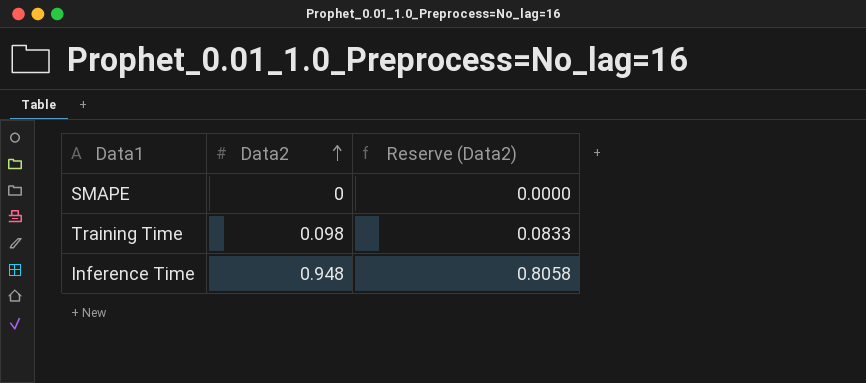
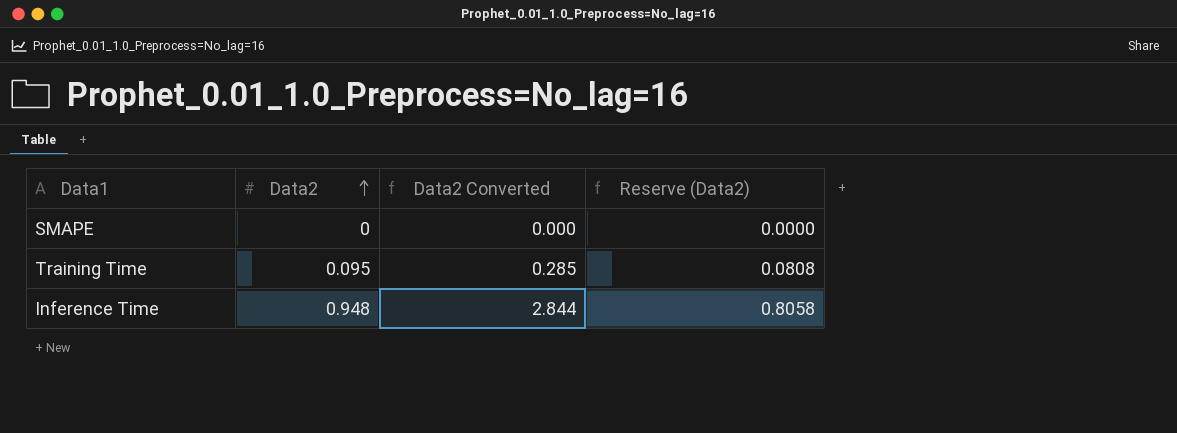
column Data2 Converted | formula: none -> [Data2] * 3
Training Time | Data2: 0.098 -> 0.095
Training Time | Reserve (Data2): 0.0833 -> 0.0808

